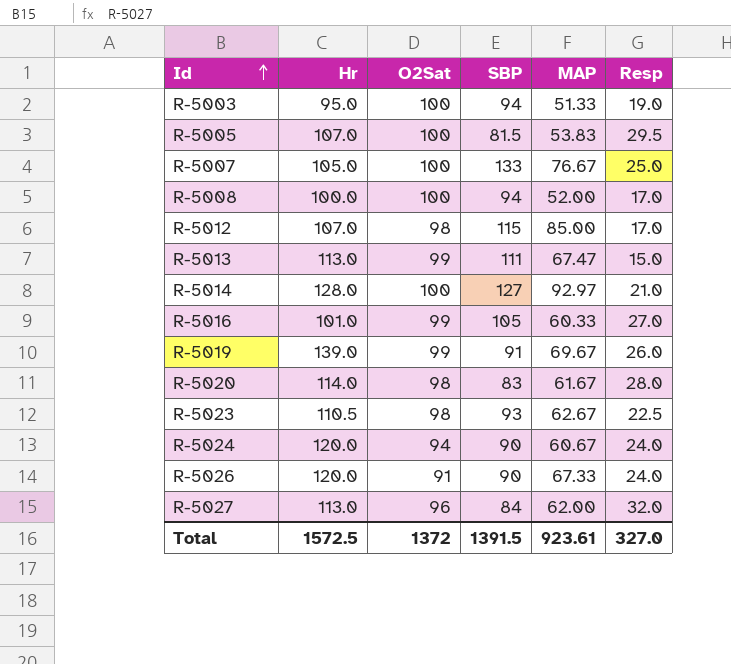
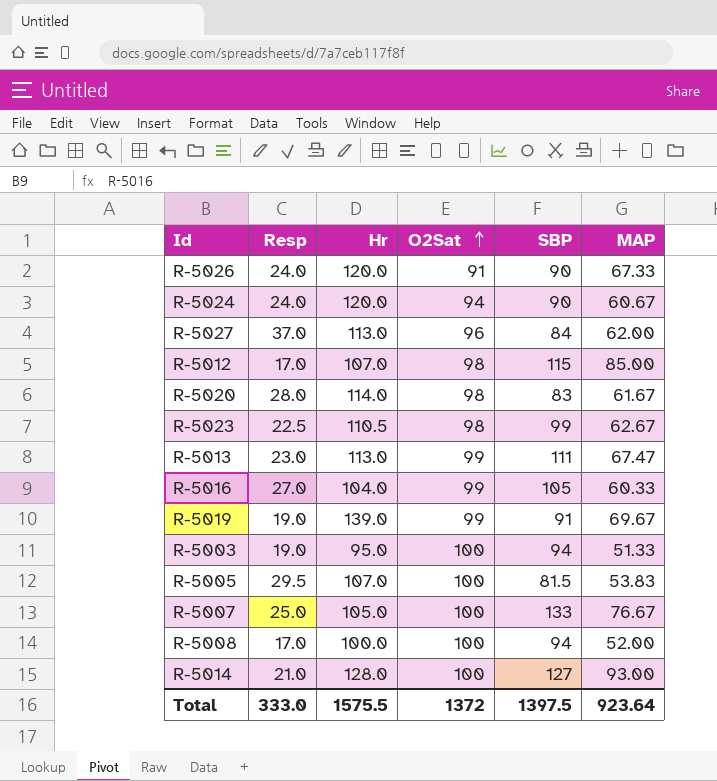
row order: Id ascending -> O2Sat ascending
column Resp | position: 6 -> 2
R-5027 | Resp: 32.0 -> 37.0
R-5023 | SBP: 93 -> 99
R-5013 | Resp: 15.0 -> 23.0
R-5016 | Hr: 101.0 -> 104.0
R-5019 | Resp: 26.0 -> 19.0
R-5014 | MAP: 92.97 -> 93.00
Total | Resp: 327.0 -> 333.0
Total | Hr: 1572.5 -> 1575.5
Total | SBP: 1391.5 -> 1397.5
Total | MAP: 923.61 -> 923.64

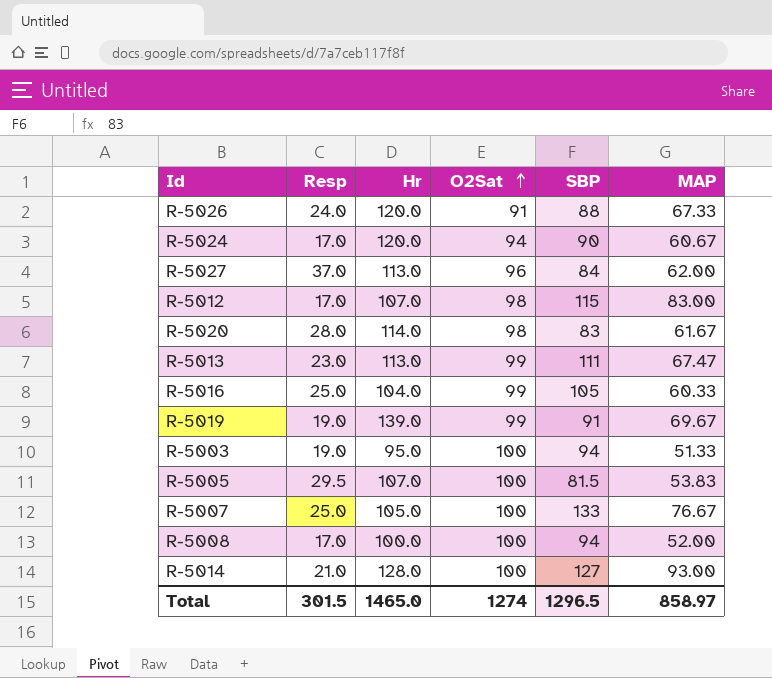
row R-5023: 22.5 | 110.5 | 98 | 99 | 62.67 -> none
R-5026 | SBP: 90 -> 88
R-5024 | Resp: 24.0 -> 17.0
R-5012 | MAP: 85.00 -> 83.00
R-5016 | Resp: 27.0 -> 25.0
Total | Resp: 333.0 -> 301.5
Total | Hr: 1575.5 -> 1465.0
Total | O2Sat: 1372 -> 1274
Total | SBP: 1397.5 -> 1296.5
Total | MAP: 923.64 -> 858.97

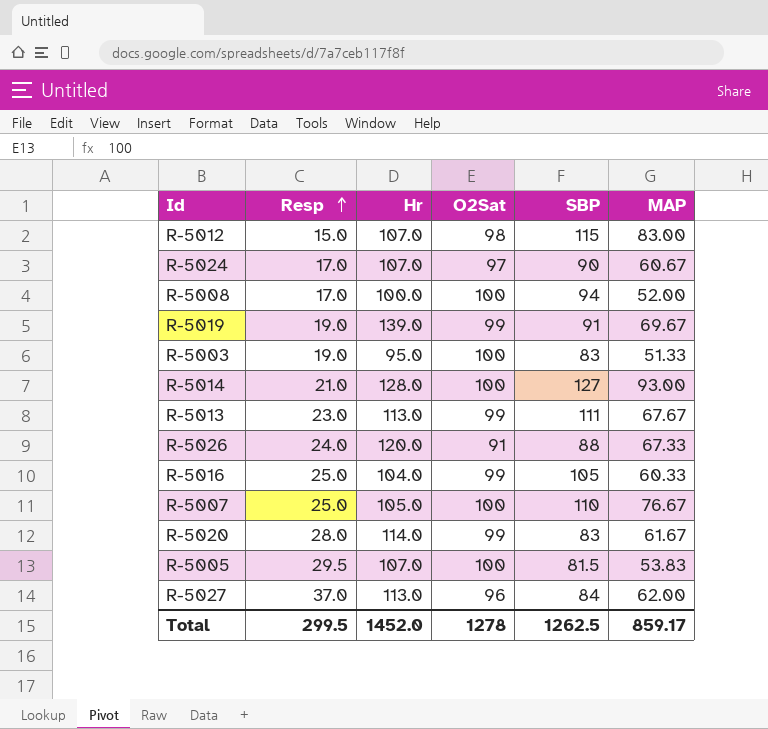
row order: O2Sat ascending -> Resp ascending
R-5012 | Resp: 17.0 -> 15.0
R-5024 | Hr: 120.0 -> 107.0
R-5024 | O2Sat: 94 -> 97
R-5003 | SBP: 94 -> 83
R-5013 | MAP: 67.47 -> 67.67
R-5007 | SBP: 133 -> 110
R-5020 | O2Sat: 98 -> 99
Total | Resp: 301.5 -> 299.5
Total | Hr: 1465.0 -> 1452.0
Total | O2Sat: 1274 -> 1278
Total | SBP: 1296.5 -> 1262.5
Total | MAP: 858.97 -> 859.17

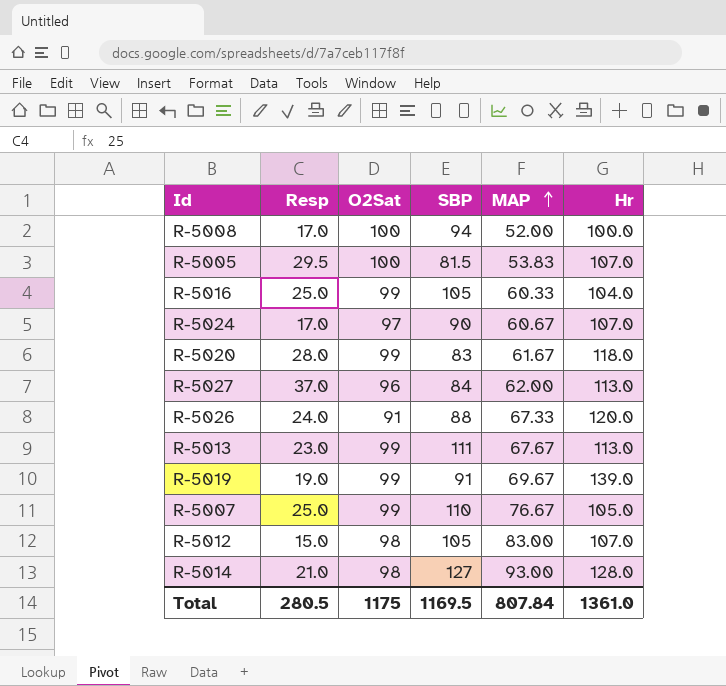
row order: Resp ascending -> MAP ascending
column Hr | position: 3 -> 6
row R-5003: 19.0 | 95.0 | 100 | 83 | 51.33 -> none
R-5020 | Hr: 114.0 -> 118.0
R-5007 | O2Sat: 100 -> 99
R-5012 | SBP: 115 -> 105
R-5014 | O2Sat: 100 -> 98
Total | Resp: 299.5 -> 280.5
Total | O2Sat: 1278 -> 1175
Total | SBP: 1262.5 -> 1169.5
Total | MAP: 859.17 -> 807.84
Total | Hr: 1452.0 -> 1361.0

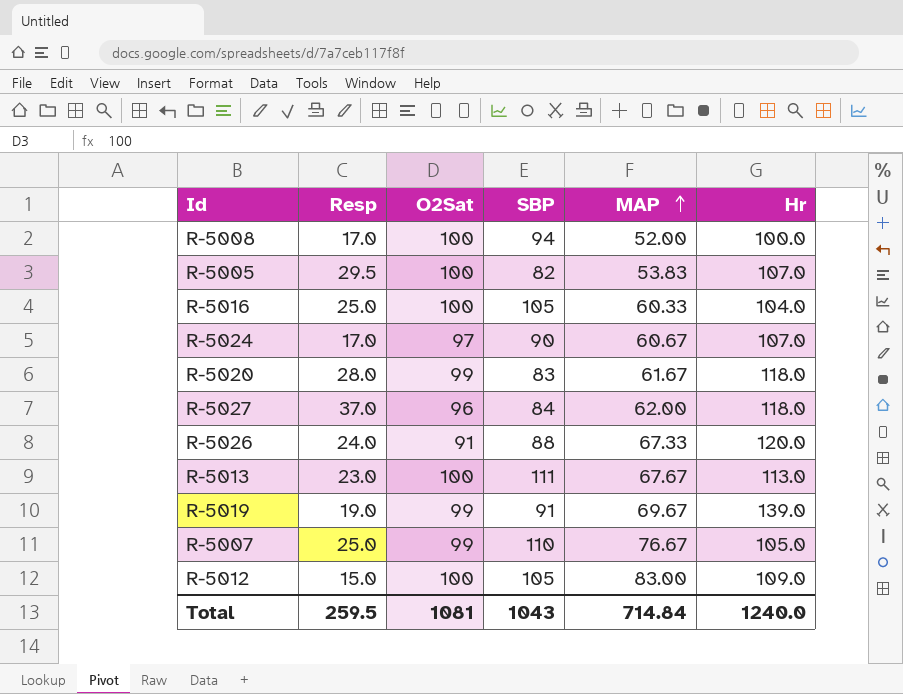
row R-5014: 21.0 | 98 | 127 | 93.00 | 128.0 -> none
R-5005 | SBP: 81.5 -> 82
R-5016 | O2Sat: 99 -> 100
R-5027 | Hr: 113.0 -> 118.0
R-5013 | O2Sat: 99 -> 100
R-5012 | O2Sat: 98 -> 100
R-5012 | Hr: 107.0 -> 109.0
Total | Resp: 280.5 -> 259.5
Total | O2Sat: 1175 -> 1081
Total | SBP: 1169.5 -> 1043
Total | MAP: 807.84 -> 714.84
Total | Hr: 1361.0 -> 1240.0

